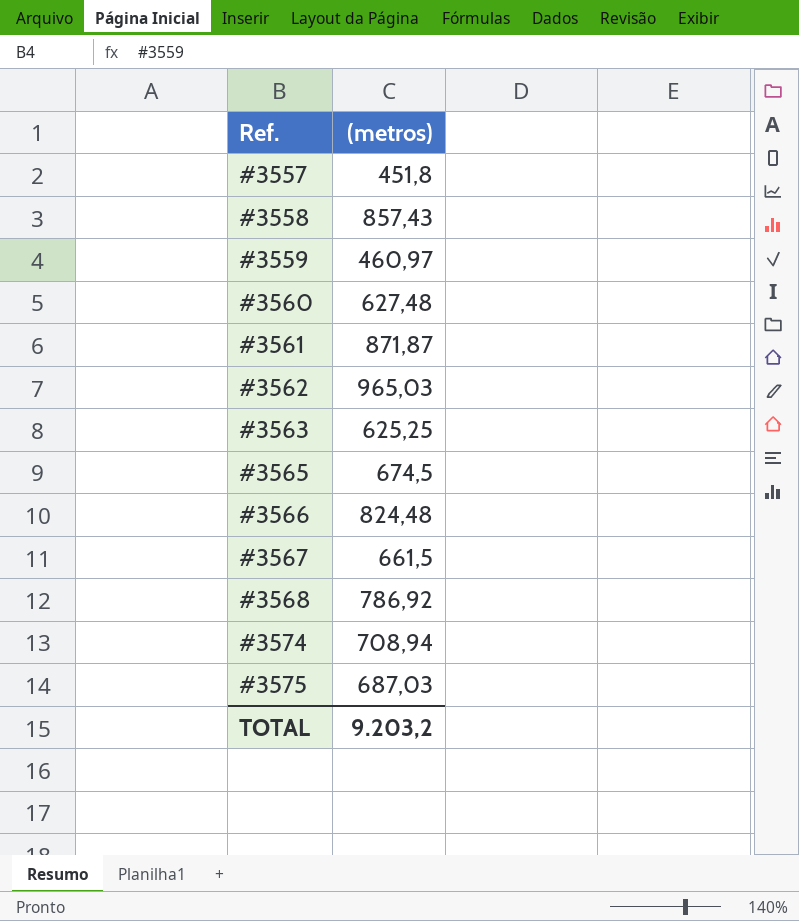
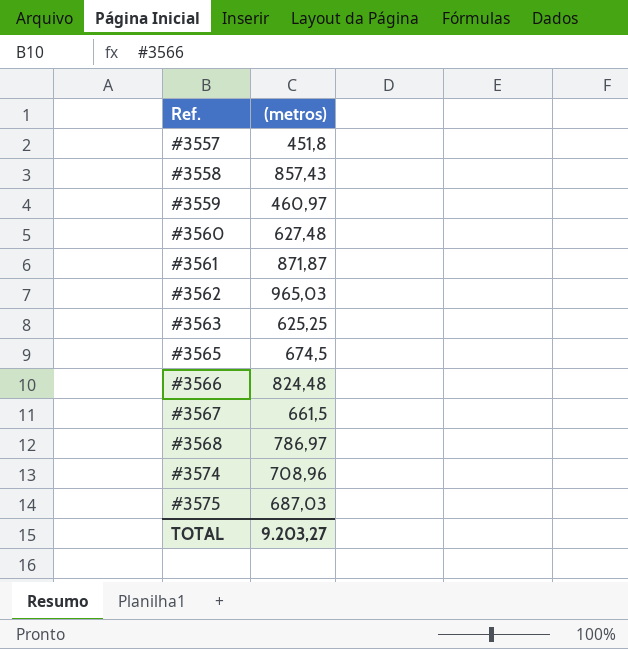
#3568 | (metros): 786,92 -> 786,97
#3574 | (metros): 708,94 -> 708,96
TOTAL | (metros): 9.203,2 -> 9.203,27

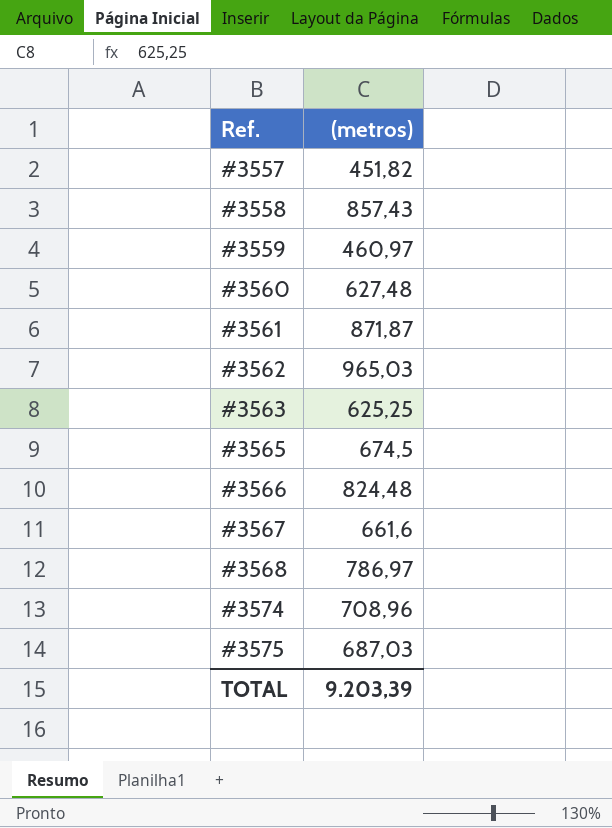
#3557 | (metros): 451,8 -> 451,82
#3567 | (metros): 661,5 -> 661,6
TOTAL | (metros): 9.203,27 -> 9.203,39

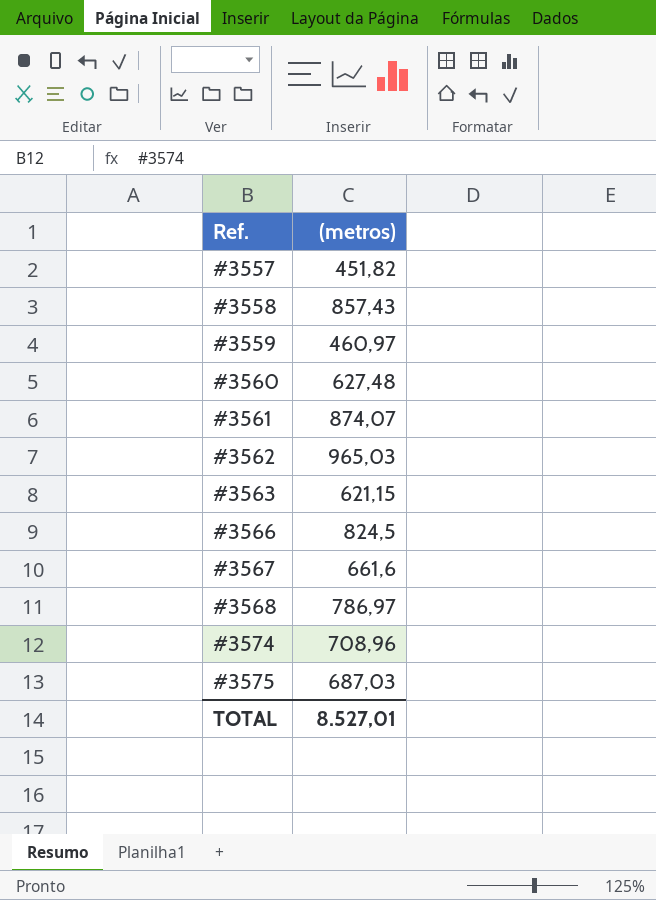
row #3565: 674,5 -> none
#3561 | (metros): 871,87 -> 874,07
#3563 | (metros): 625,25 -> 621,15
#3566 | (metros): 824,48 -> 824,5
TOTAL | (metros): 9.203,39 -> 8.527,01

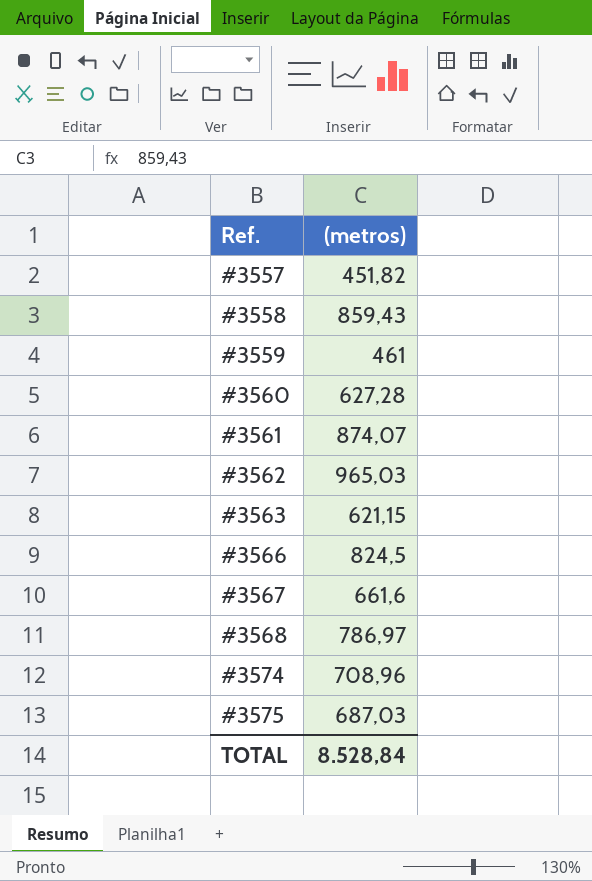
#3558 | (metros): 857,43 -> 859,43
#3559 | (metros): 460,97 -> 461
#3560 | (metros): 627,48 -> 627,28
TOTAL | (metros): 8.527,01 -> 8.528,84

